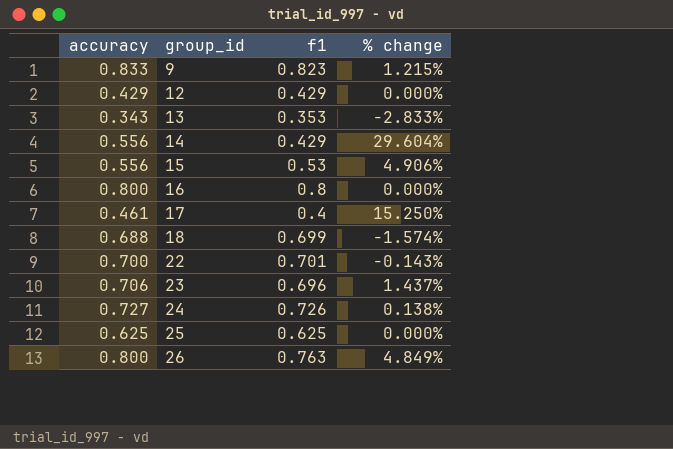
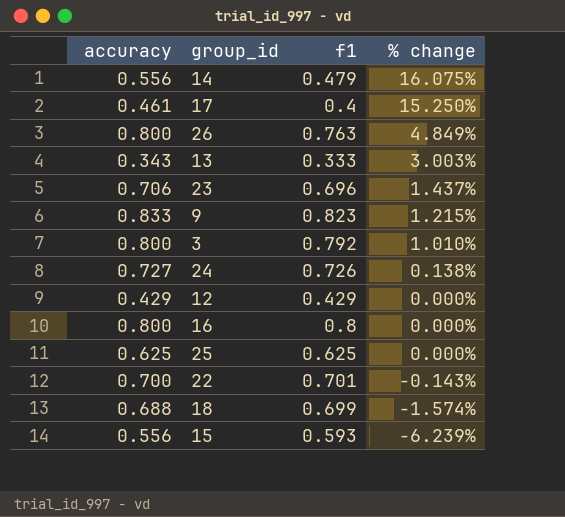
row order: group_id ascending -> % change descending
14 | f1: 0.429 -> 0.479
14 | % change: 29.604% -> 16.075%
13 | f1: 0.353 -> 0.333
13 | % change: -2.833% -> 3.003%
row 3: none -> 0.800 | 0.792 | 1.010%
15 | f1: 0.53 -> 0.593
15 | % change: 4.906% -> -6.239%

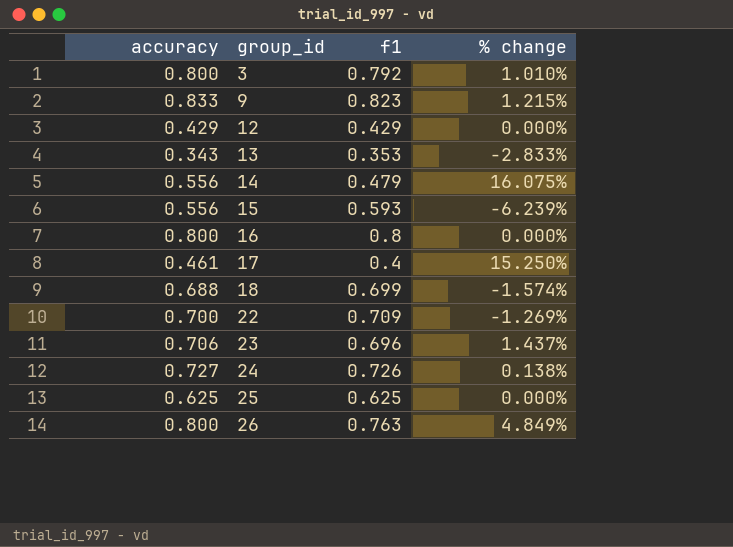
row order: % change descending -> group_id ascending
13 | f1: 0.333 -> 0.353
13 | % change: 3.003% -> -2.833%
22 | f1: 0.701 -> 0.709
22 | % change: -0.143% -> -1.269%

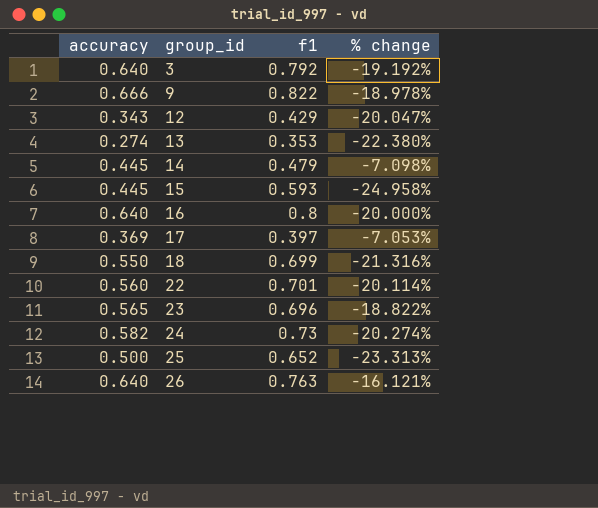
3 | accuracy: 0.800 -> 0.640
3 | % change: 1.010% -> -19.192%
9 | accuracy: 0.833 -> 0.666
9 | f1: 0.823 -> 0.822
9 | % change: 1.215% -> -18.978%
12 | accuracy: 0.429 -> 0.343
12 | % change: 0.000% -> -20.047%
13 | accuracy: 0.343 -> 0.274
13 | % change: -2.833% -> -22.380%
14 | accuracy: 0.556 -> 0.445
14 | % change: 16.075% -> -7.098%
15 | accuracy: 0.556 -> 0.445
15 | % change: -6.239% -> -24.958%
16 | accuracy: 0.800 -> 0.640
16 | % change: 0.000% -> -20.000%
17 | accuracy: 0.461 -> 0.369
17 | f1: 0.4 -> 0.397
17 | % change: 15.250% -> -7.053%
18 | accuracy: 0.688 -> 0.550
18 | % change: -1.574% -> -21.316%
22 | accuracy: 0.700 -> 0.560
22 | f1: 0.709 -> 0.701
22 | % change: -1.269% -> -20.114%
23 | accuracy: 0.706 -> 0.565
23 | % change: 1.437% -> -18.822%
24 | accuracy: 0.727 -> 0.582
24 | f1: 0.726 -> 0.73
24 | % change: 0.138% -> -20.274%
25 | accuracy: 0.625 -> 0.500
25 | f1: 0.625 -> 0.652
25 | % change: 0.000% -> -23.313%
26 | accuracy: 0.800 -> 0.640
26 | % change: 4.849% -> -16.121%

